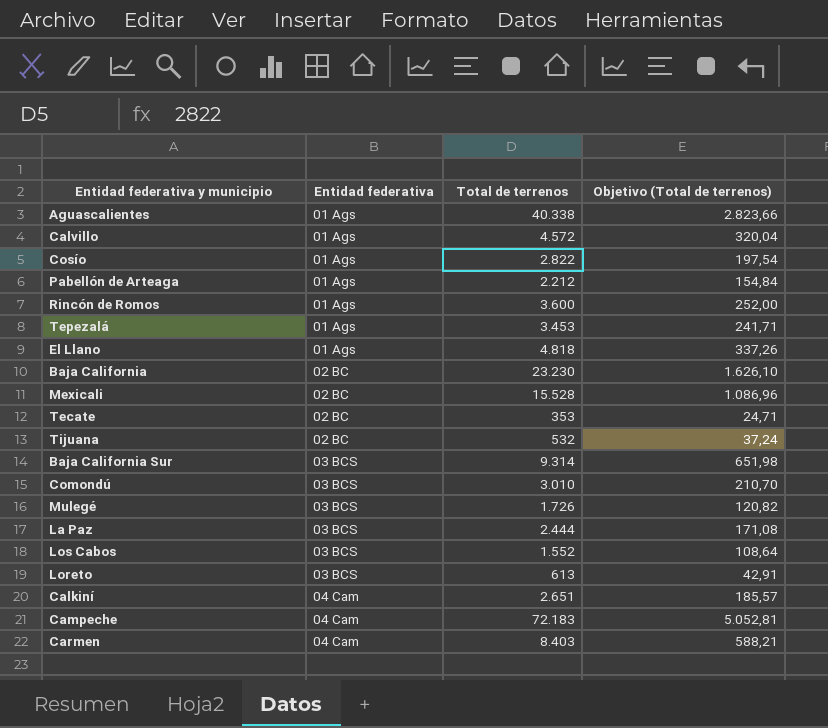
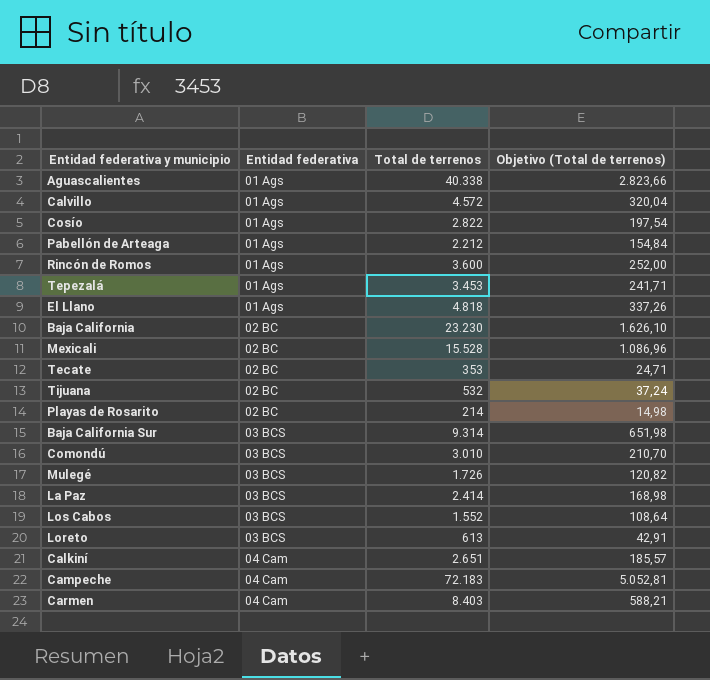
row Playas de Rosarito: none -> 02 BC | 214 | 14,98
La Paz | Total de terrenos: 2.444 -> 2.414
La Paz | Objetivo (Total de terrenos): 171,08 -> 168,98

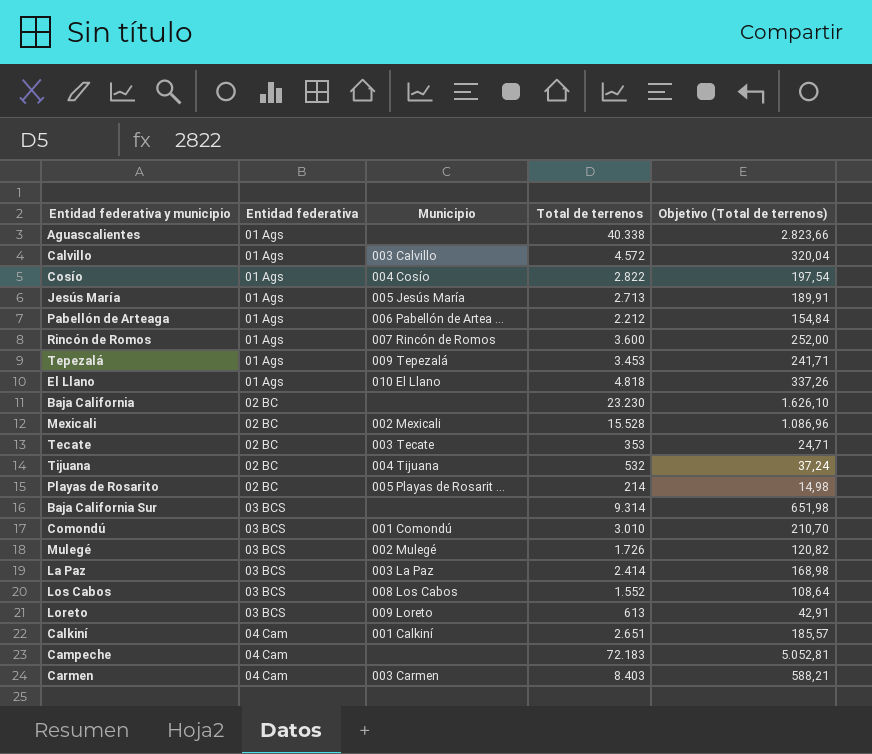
column Municipio | position: none -> 3
row Jesús María: none -> 01 Ags | 005 Jesús María | 2.713 | 189,91

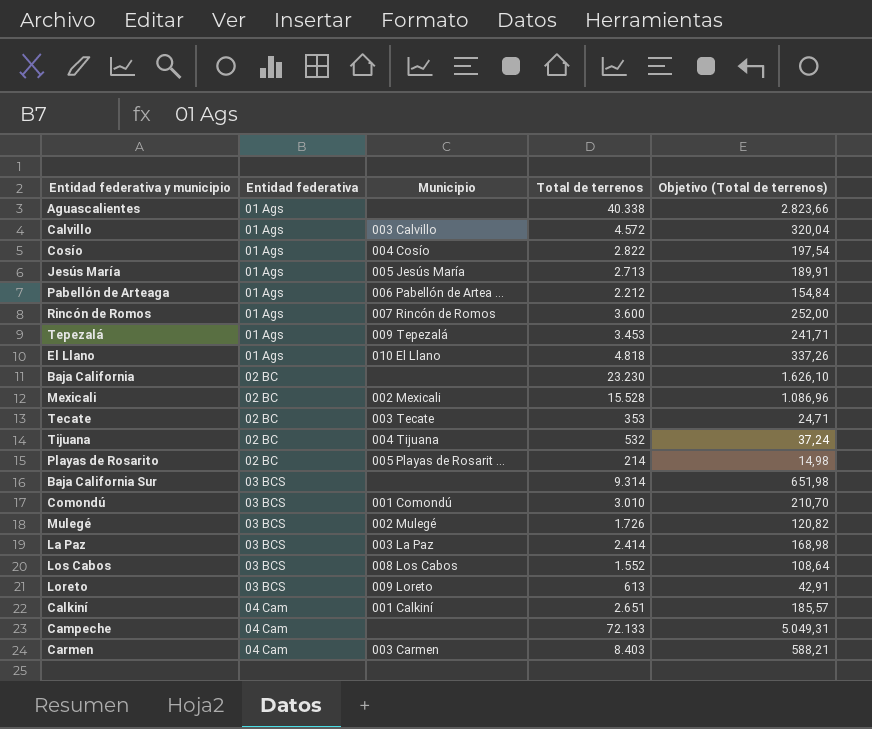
Campeche | Total de terrenos: 72.183 -> 72.133
Campeche | Objetivo (Total de terrenos): 5.052,81 -> 5.049,31

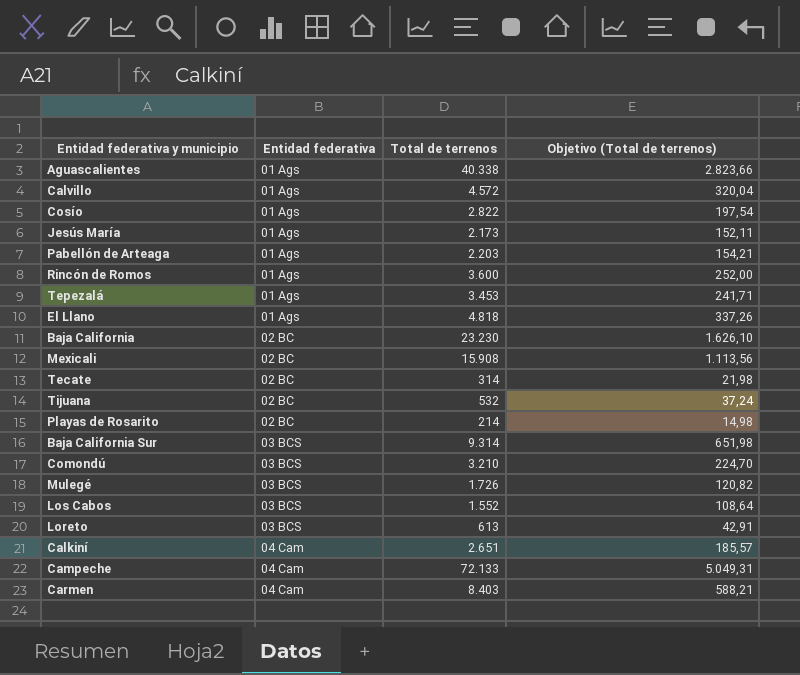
column Municipio | position: 3 -> none
row La Paz: 03 BCS | 003 La Paz | 2.414 | 168,98 -> none
Jesús María | Total de terrenos: 2.713 -> 2.173
Jesús María | Objetivo (Total de terrenos): 189,91 -> 152,11
Pabellón de Arteaga | Total de terrenos: 2.212 -> 2.203
Pabellón de Arteaga | Objetivo (Total de terrenos): 154,84 -> 154,21
Mexicali | Total de terrenos: 15.528 -> 15.908
Mexicali | Objetivo (Total de terrenos): 1.086,96 -> 1.113,56
Tecate | Total de terrenos: 353 -> 314
Tecate | Objetivo (Total de terrenos): 24,71 -> 21,98
Comondú | Total de terrenos: 3.010 -> 3.210
Comondú | Objetivo (Total de terrenos): 210,70 -> 224,70

